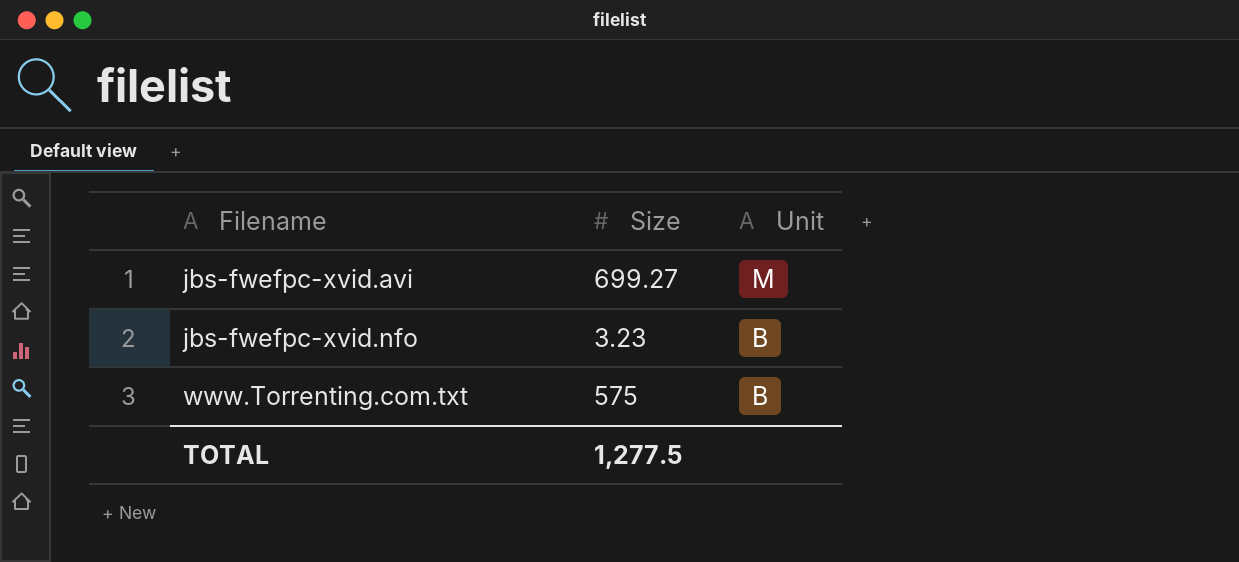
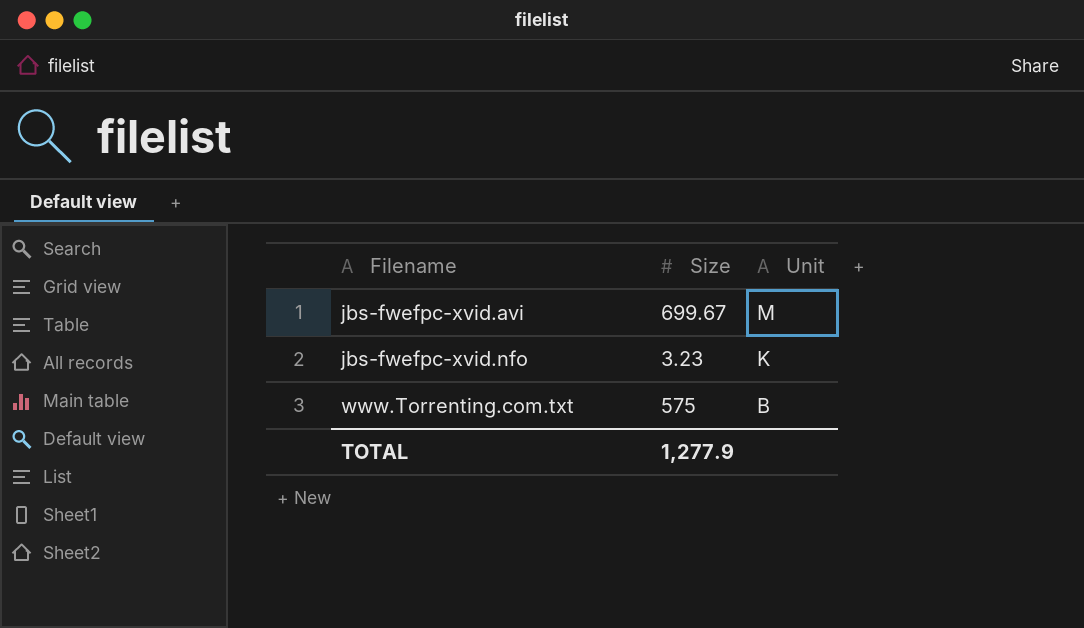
jbs-fwefpc-xvid.avi | Size: 699.27 -> 699.67
jbs-fwefpc-xvid.nfo | Unit: B -> K
TOTAL | Size: 1,277.5 -> 1,277.9

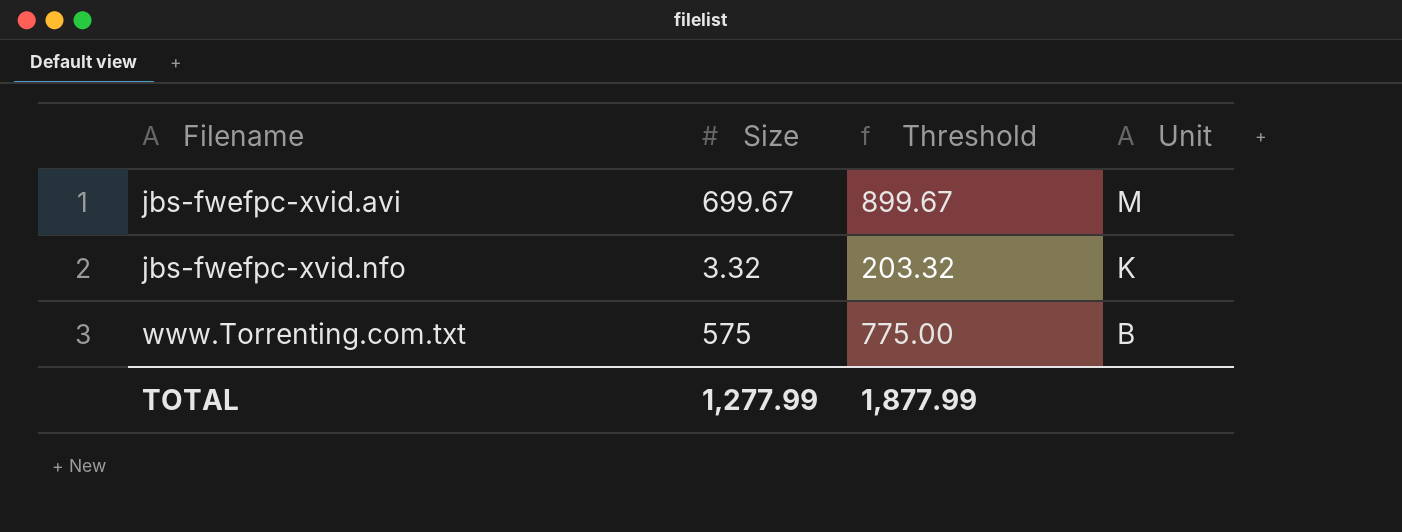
column Threshold | formula: none -> [Size] + 200
jbs-fwefpc-xvid.nfo | Size: 3.23 -> 3.32
TOTAL | Size: 1,277.9 -> 1,277.99

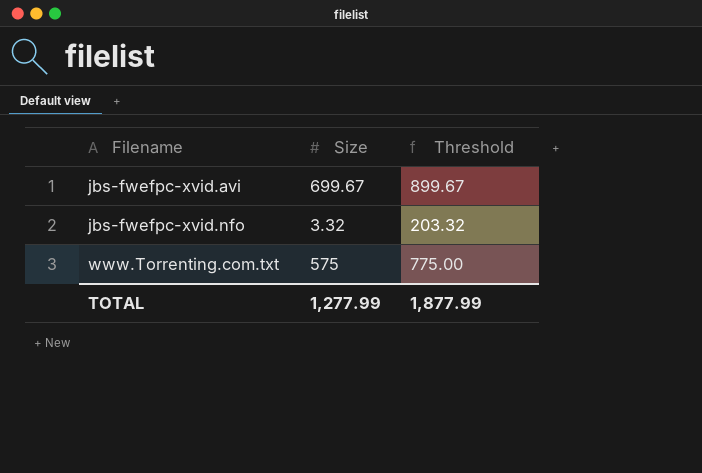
column Unit | position: 4 -> none

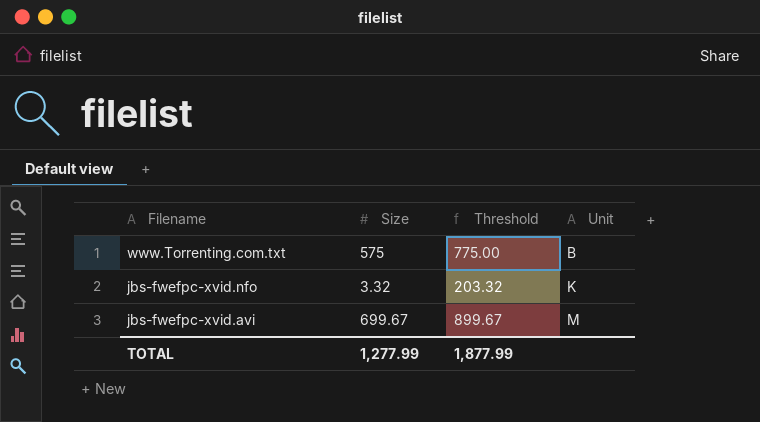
row order: Filename ascending -> Filename descending
column Unit | position: none -> 4

